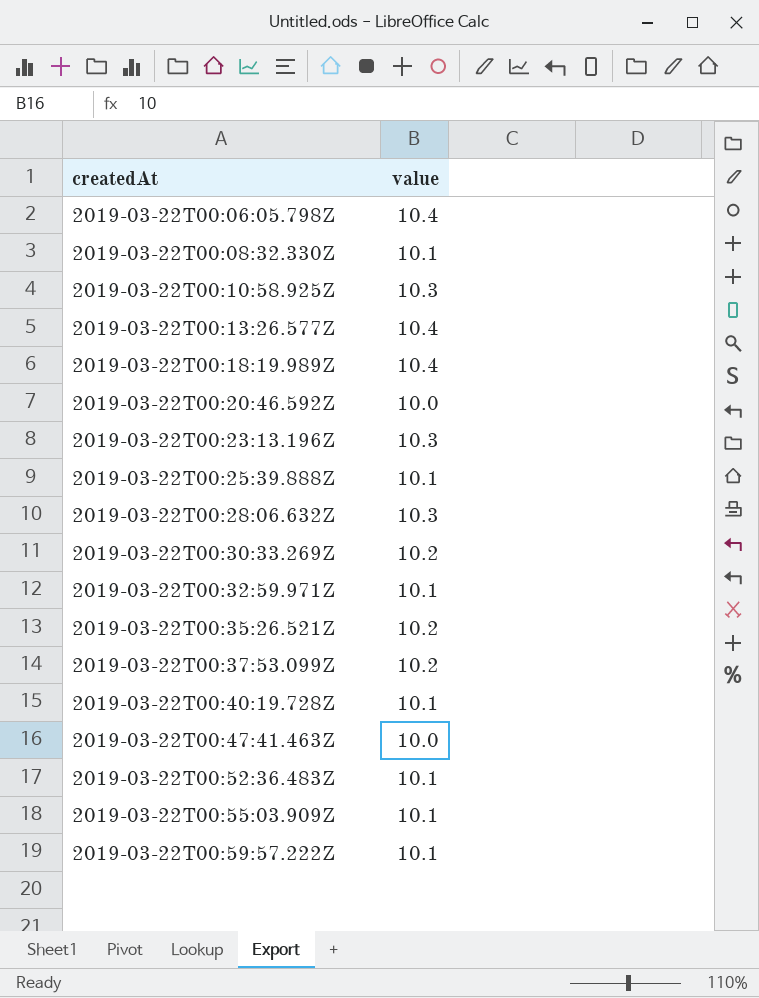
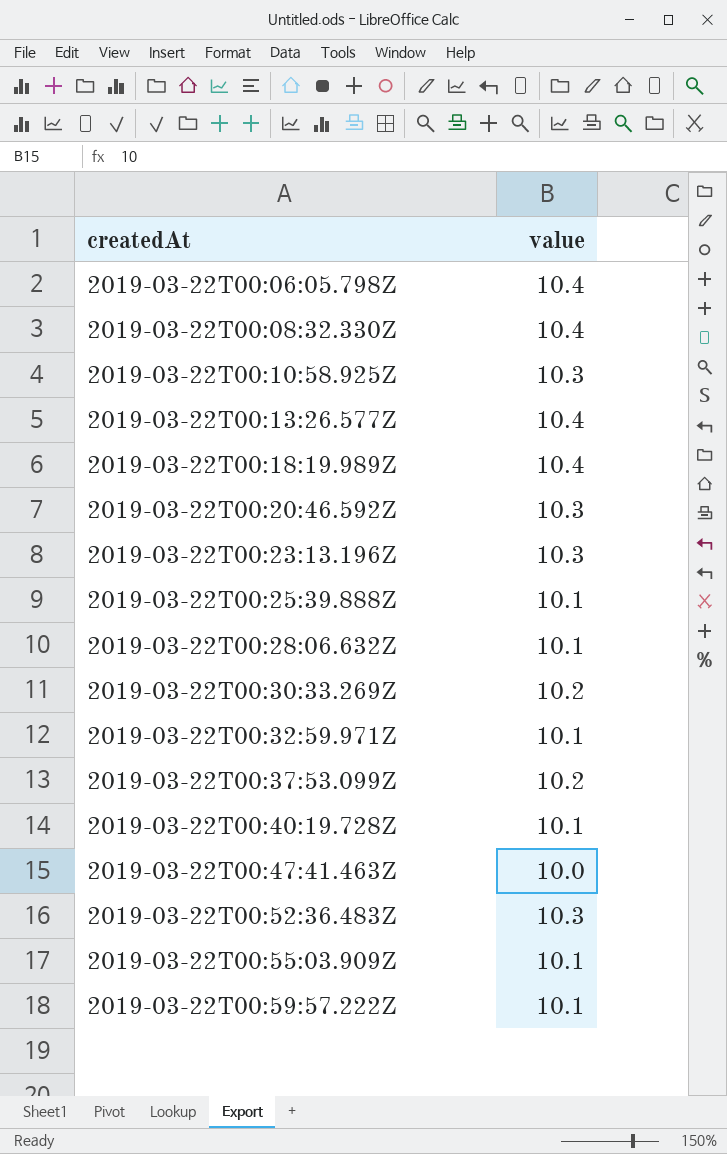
row 2019-03-22T00:35:26.521Z: 10.2 -> none
2019-03-22T00:08:32.330Z | value: 10.1 -> 10.4
2019-03-22T00:20:46.592Z | value: 10.0 -> 10.3
2019-03-22T00:28:06.632Z | value: 10.3 -> 10.1
2019-03-22T00:52:36.483Z | value: 10.1 -> 10.3

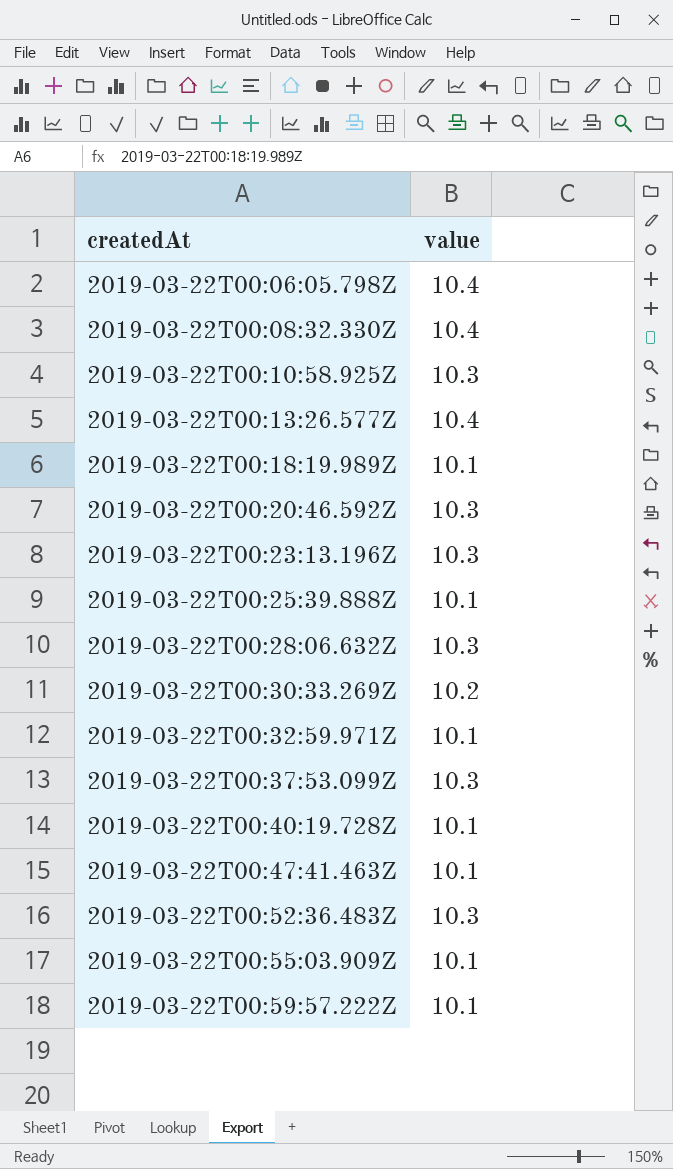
2019-03-22T00:18:19.989Z | value: 10.4 -> 10.1
2019-03-22T00:28:06.632Z | value: 10.1 -> 10.3
2019-03-22T00:37:53.099Z | value: 10.2 -> 10.3
2019-03-22T00:47:41.463Z | value: 10.0 -> 10.1

